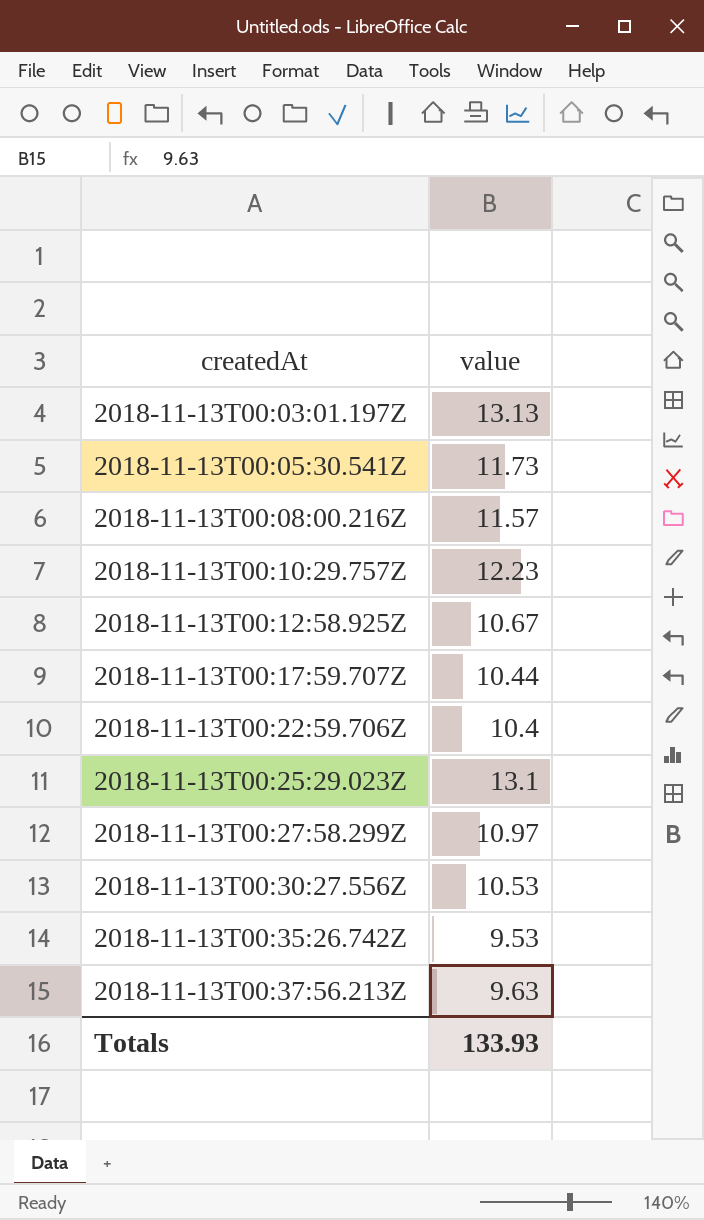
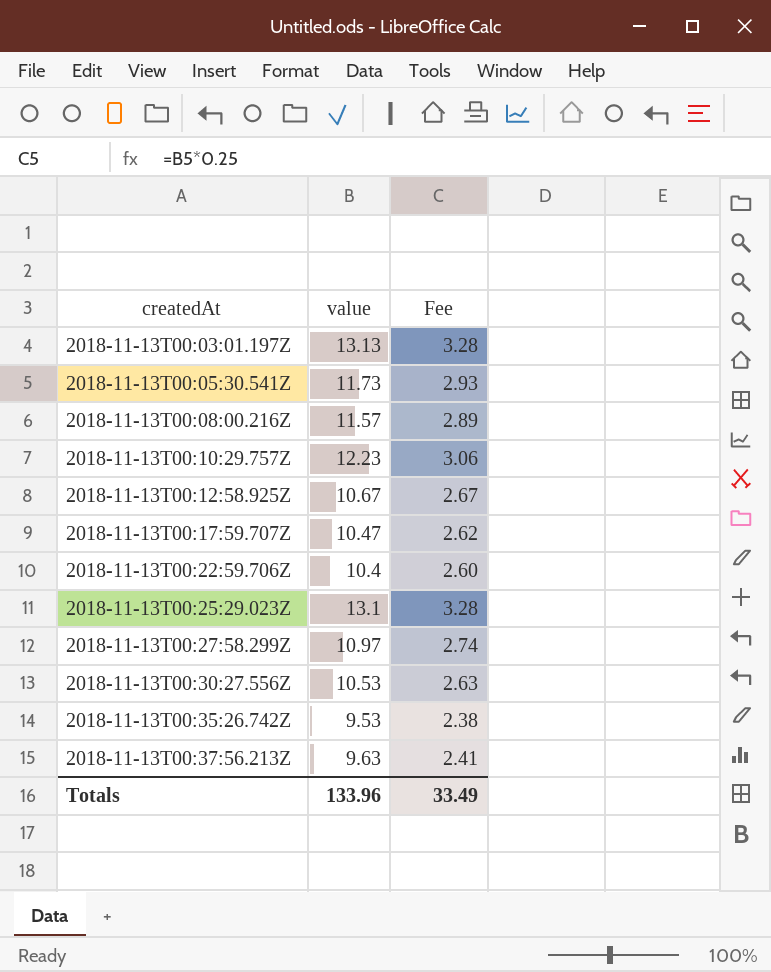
column Fee | formula: none -> [value] * 0.25
2018-11-13T00:17:59.707Z | value: 10.44 -> 10.47
Totals | value: 133.93 -> 133.96

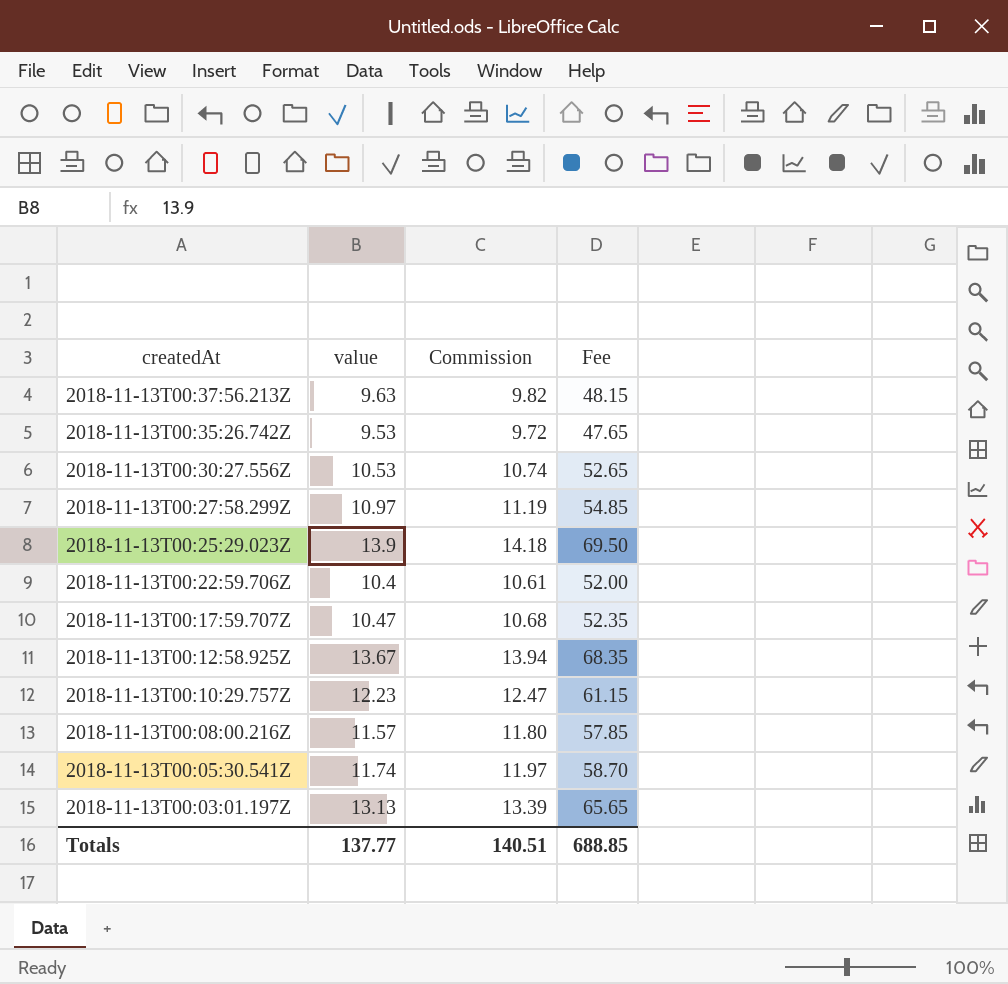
row order: createdAt ascending -> createdAt descending
column Commission | formula: none -> [value] * 1.02
column Fee | formula: [value] * 0.25 -> [value] * 5
2018-11-13T00:25:29.023Z | value: 13.1 -> 13.9
2018-11-13T00:12:58.925Z | value: 10.67 -> 13.67
2018-11-13T00:05:30.541Z | value: 11.73 -> 11.74
Totals | value: 133.96 -> 137.77
Totals | Fee: 33.49 -> 688.85

